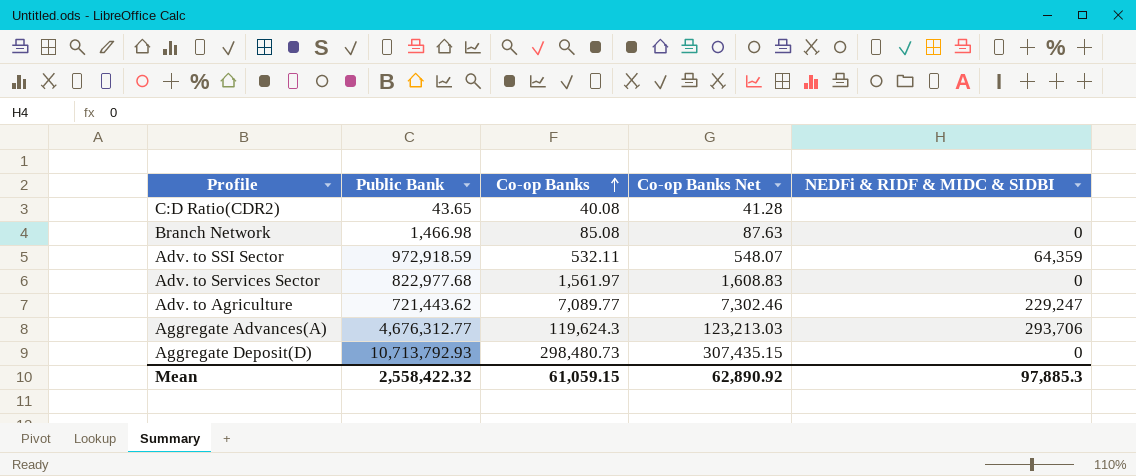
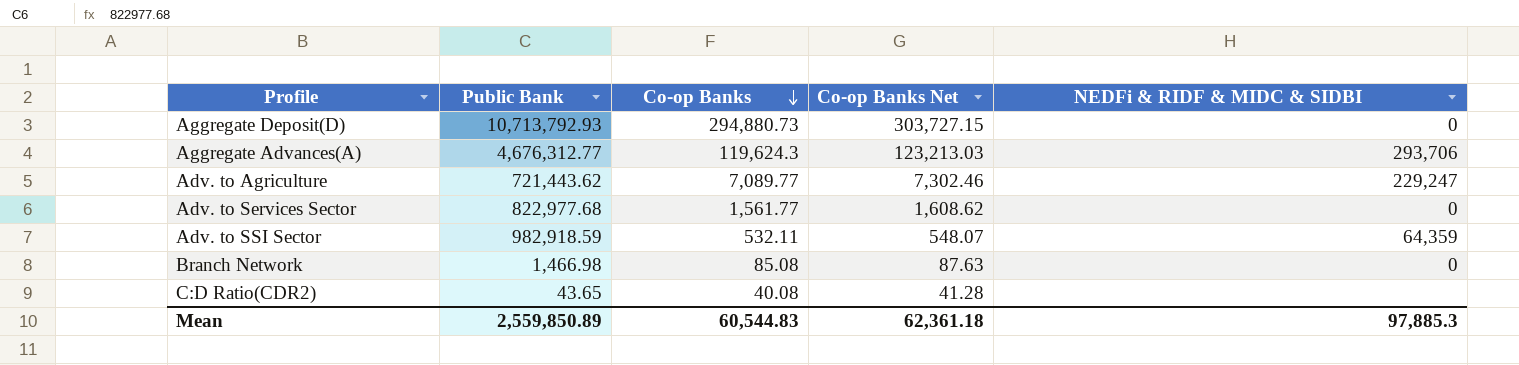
row order: Co-op Banks ascending -> Co-op Banks descending
Aggregate Deposit(D) | Co-op Banks: 298,480.73 -> 294,880.73
Aggregate Deposit(D) | Co-op Banks Net: 307,435.15 -> 303,727.15
Adv. to Services Sector | Co-op Banks: 1,561.97 -> 1,561.77
Adv. to Services Sector | Co-op Banks Net: 1,608.83 -> 1,608.62
Adv. to SSI Sector | Public Bank: 972,918.59 -> 982,918.59
Mean | Public Bank: 2,558,422.32 -> 2,559,850.89
Mean | Co-op Banks: 61,059.15 -> 60,544.83
Mean | Co-op Banks Net: 62,890.92 -> 62,361.18

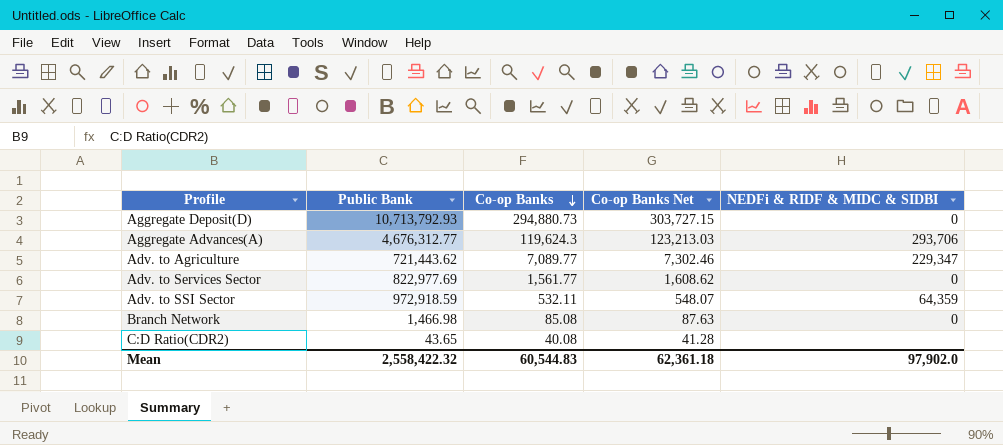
Adv. to Agriculture | NEDFi & RIDF & MIDC & SIDBI: 229,247 -> 229,347
Adv. to Services Sector | Public Bank: 822,977.68 -> 822,977.69
Adv. to SSI Sector | Public Bank: 982,918.59 -> 972,918.59
Mean | Public Bank: 2,559,850.89 -> 2,558,422.32
Mean | NEDFi & RIDF & MIDC & SIDBI: 97,885.3 -> 97,902.0

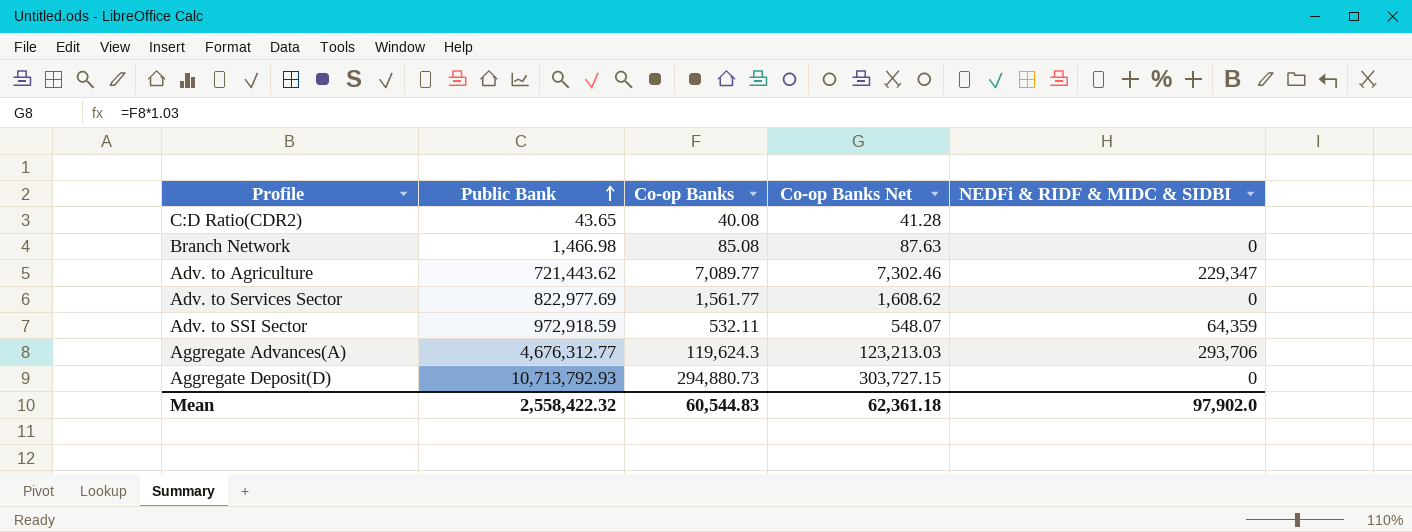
row order: Co-op Banks descending -> Public Bank ascending

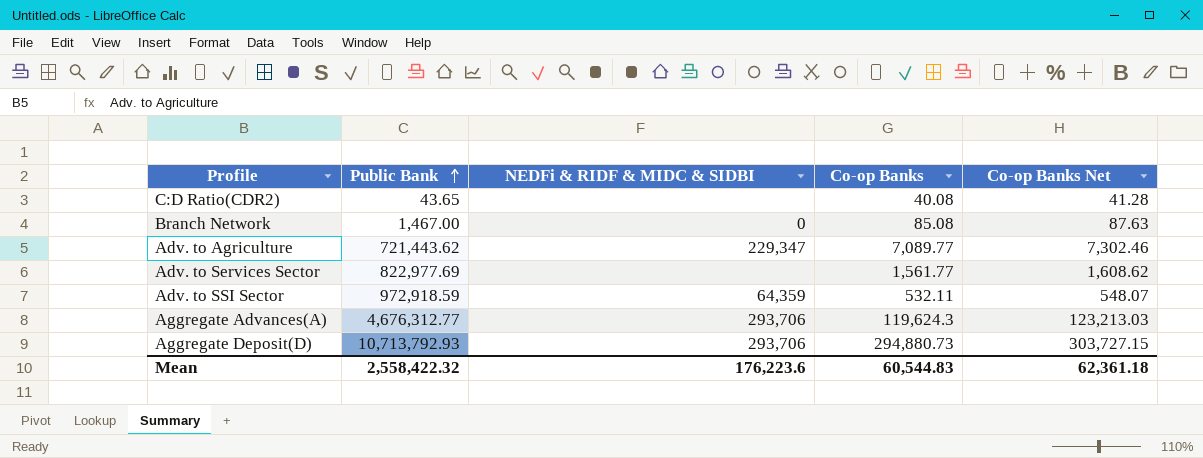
column NEDFi & RIDF & MIDC & SIDBI | position: 5 -> 3
Branch Network | Public Bank: 1,466.98 -> 1,467.00
Adv. to Services Sector | NEDFi & RIDF & MIDC & SIDBI: 0 -> none
Aggregate Deposit(D) | NEDFi & RIDF & MIDC & SIDBI: 0 -> 293,706
Mean | NEDFi & RIDF & MIDC & SIDBI: 97,902.0 -> 176,223.6

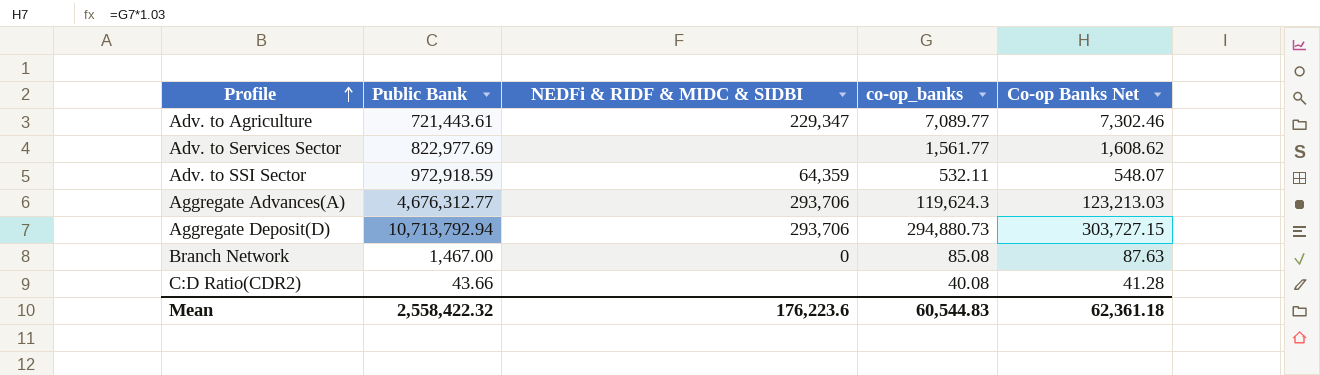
row order: Public Bank ascending -> Profile ascending
column name: Co-op Banks -> co-op_banks
Adv. to Agriculture | Public Bank: 721,443.62 -> 721,443.61
Aggregate Deposit(D) | Public Bank: 10,713,792.93 -> 10,713,792.94
C:D Ratio(CDR2) | Public Bank: 43.65 -> 43.66

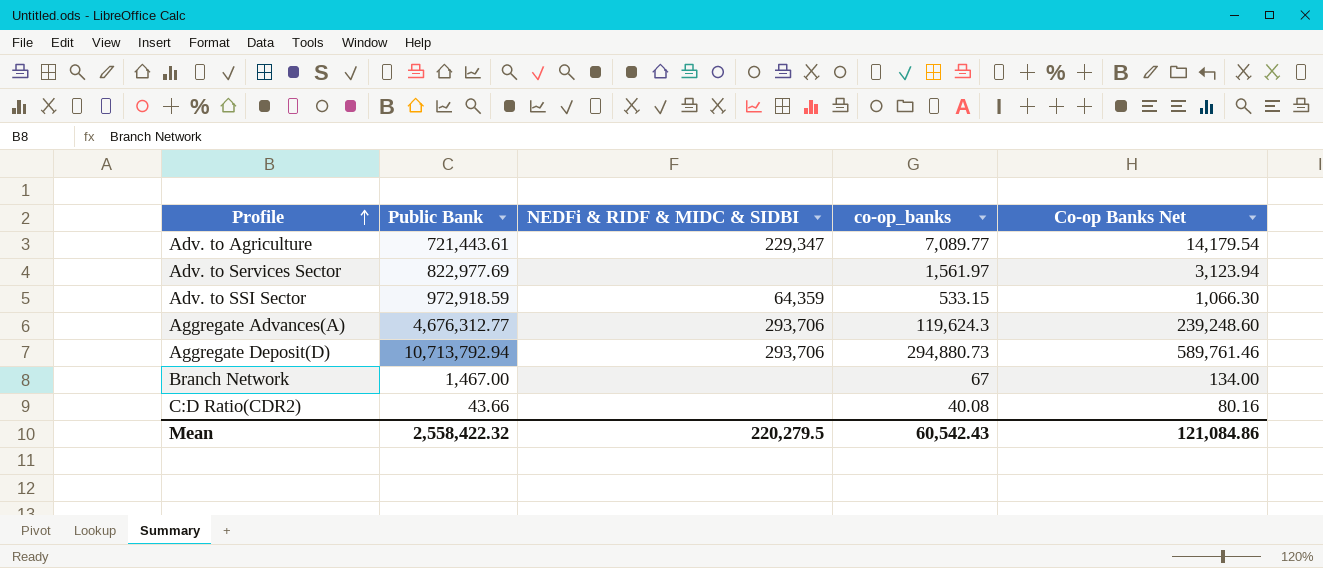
column Co-op Banks Net | formula: [co-op_banks] * 1.03 -> [co-op_banks] * 2
Adv. to Services Sector | co-op_banks: 1,561.77 -> 1,561.97
Adv. to SSI Sector | co-op_banks: 532.11 -> 533.15
Branch Network | NEDFi & RIDF & MIDC & SIDBI: 0 -> none
Branch Network | co-op_banks: 85.08 -> 67
Mean | NEDFi & RIDF & MIDC & SIDBI: 176,223.6 -> 220,279.5
Mean | co-op_banks: 60,544.83 -> 60,542.43
Mean | Co-op Banks Net: 62,361.18 -> 121,084.86

